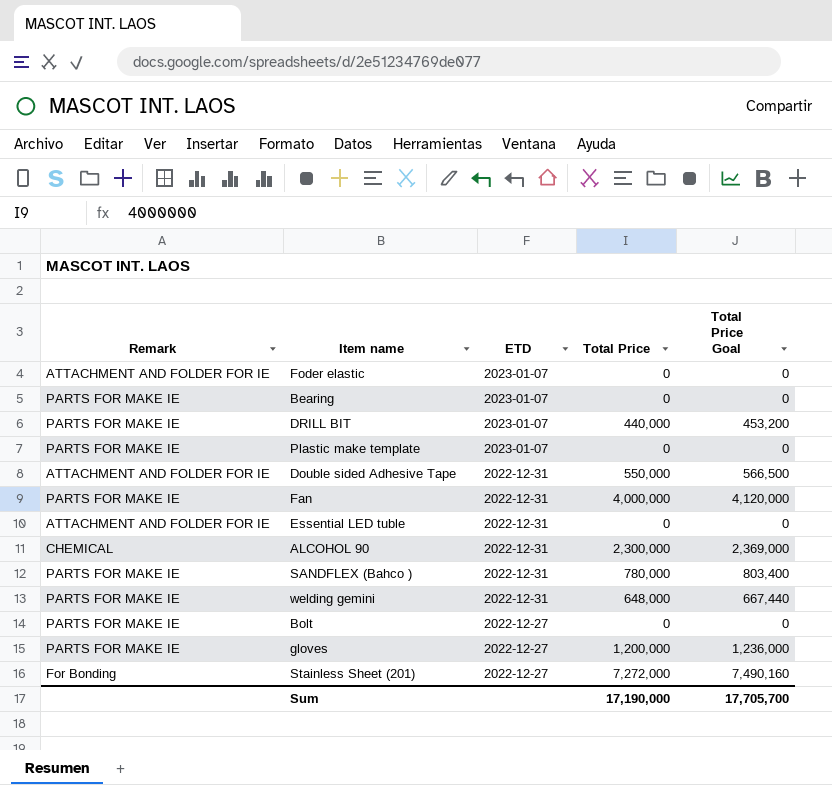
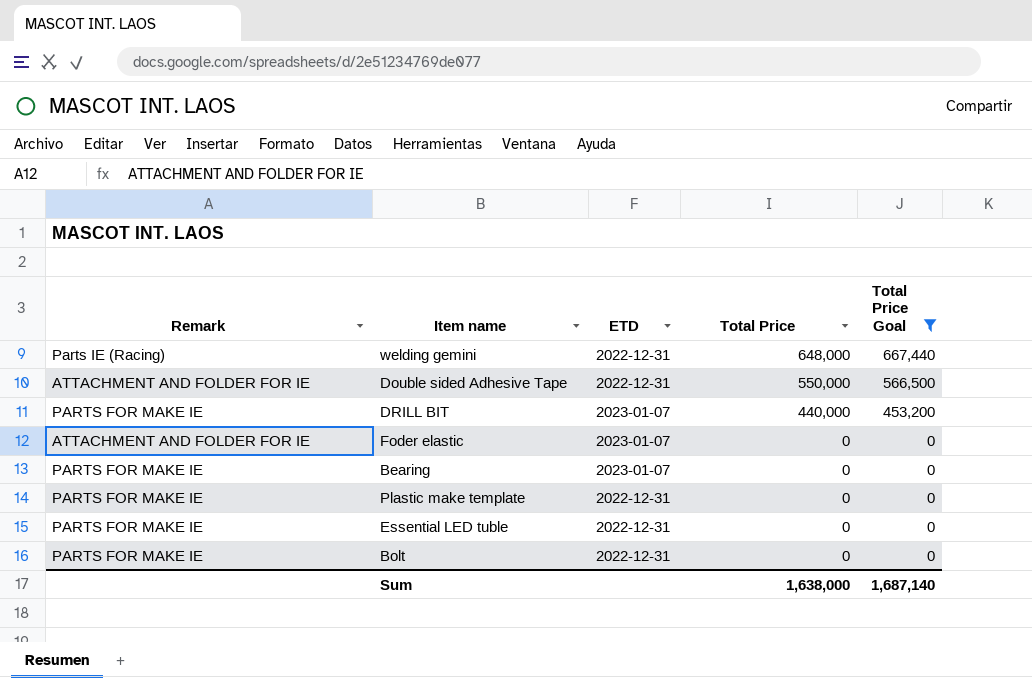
filter: none -> Total Price Goal <= 667,440
row order: ETD descending -> Total Price descending
welding gemini | Remark: PARTS FOR MAKE IE -> Parts IE (Racing)
Plastic make template | ETD: 2023-01-07 -> 2022-12-31
Essential LED tuble | Remark: ATTACHMENT AND FOLDER FOR IE -> PARTS FOR MAKE IE
Bolt | ETD: 2022-12-27 -> 2022-12-31
Sum | Total Price: 17,190,000 -> 1,638,000
Sum | Total Price Goal: 17,705,700 -> 1,687,140

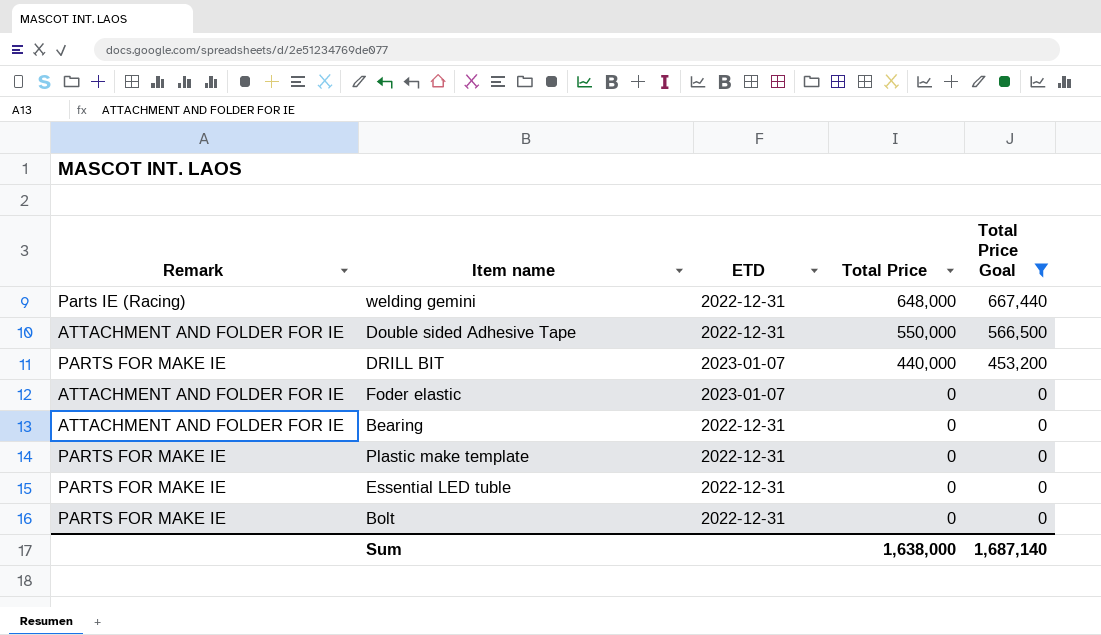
Bearing | Remark: PARTS FOR MAKE IE -> ATTACHMENT AND FOLDER FOR IE
Bearing | ETD: 2023-01-07 -> 2022-12-31

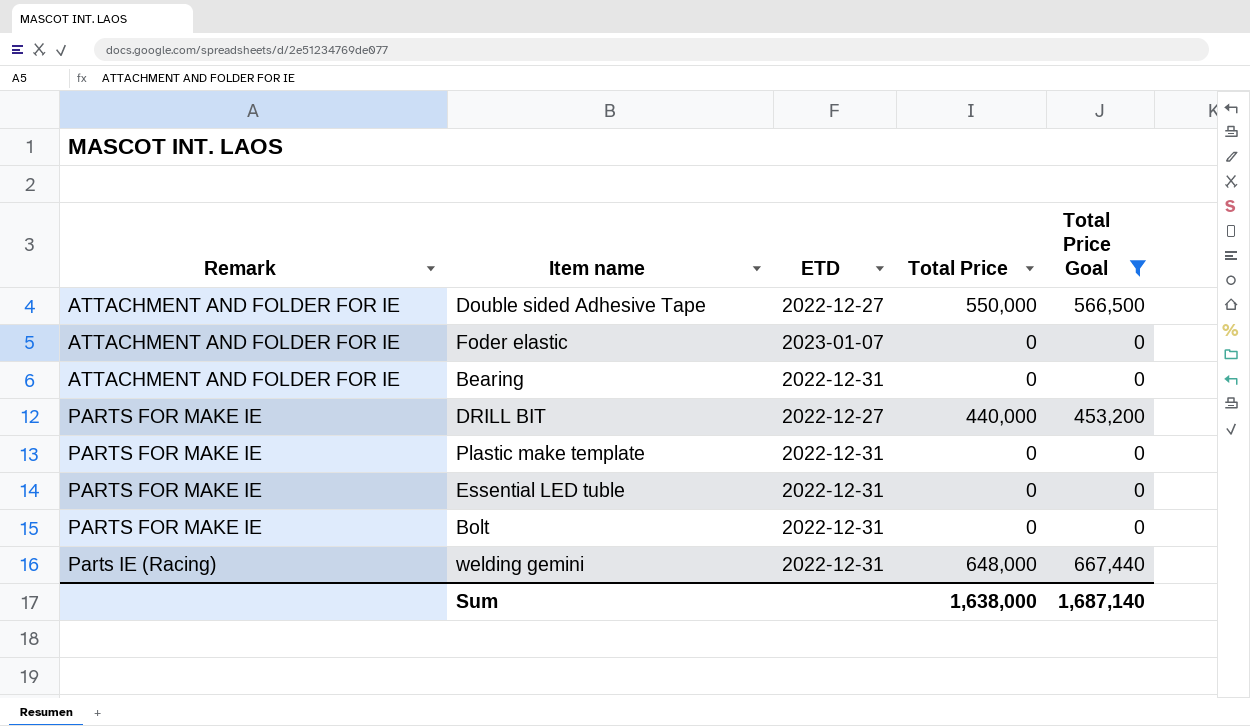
row order: Total Price descending -> Remark ascending
Double sided Adhesive Tape | ETD: 2022-12-31 -> 2022-12-27
DRILL BIT | ETD: 2023-01-07 -> 2022-12-27

